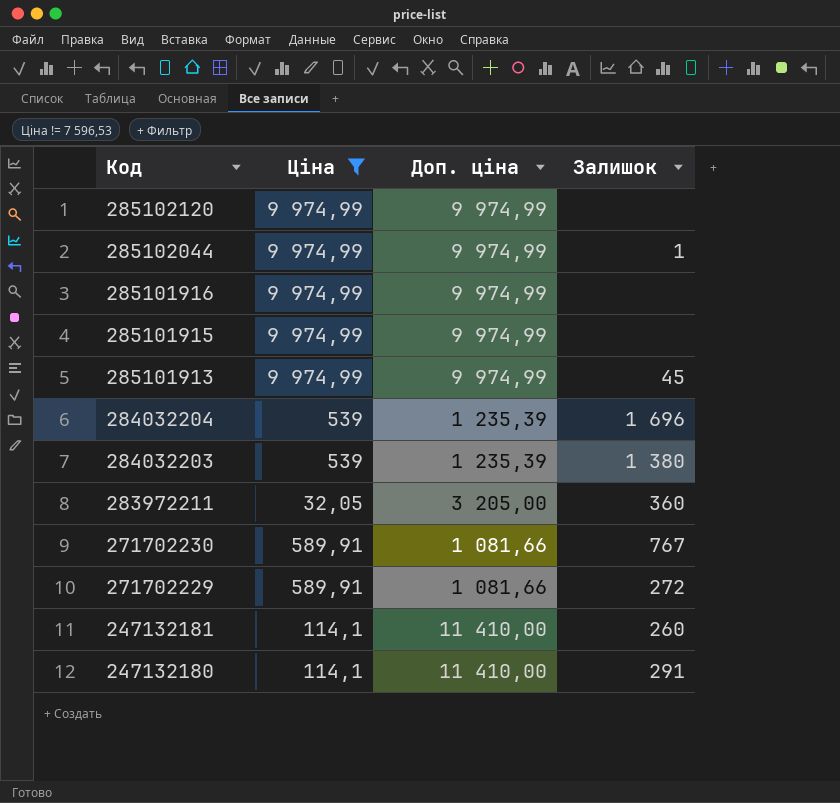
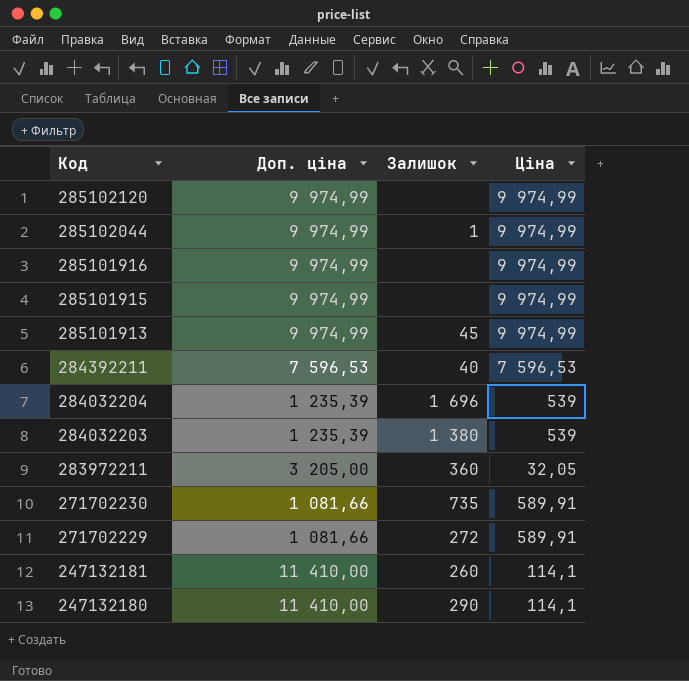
filter: Ціна != 7 596,53 -> none
column Ціна | position: 2 -> 4
271702230 | Залишок: 767 -> 735
247132180 | Залишок: 291 -> 290

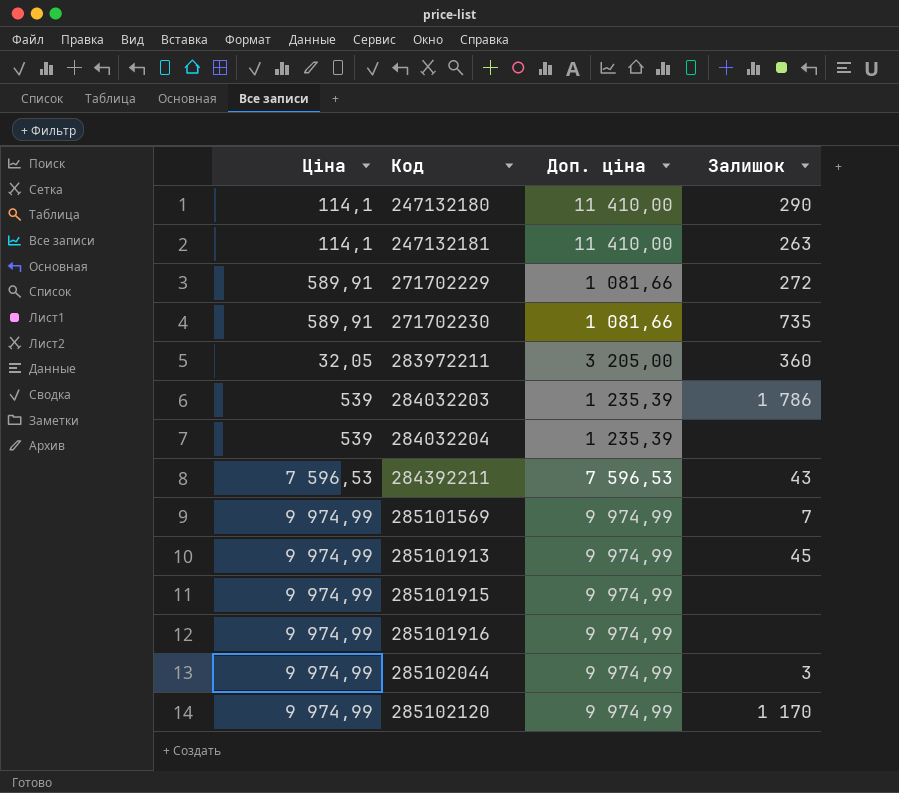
row order: Код descending -> Код ascending
column Ціна | position: 4 -> 1
247132181 | Залишок: 260 -> 263
284032203 | Залишок: 1 380 -> 1 786
284032204 | Залишок: 1 696 -> none
284392211 | Залишок: 40 -> 43
row 285101569: none -> 9 974,99 | 9 974,99 | 7
285102044 | Залишок: 1 -> 3
285102120 | Залишок: none -> 1 170

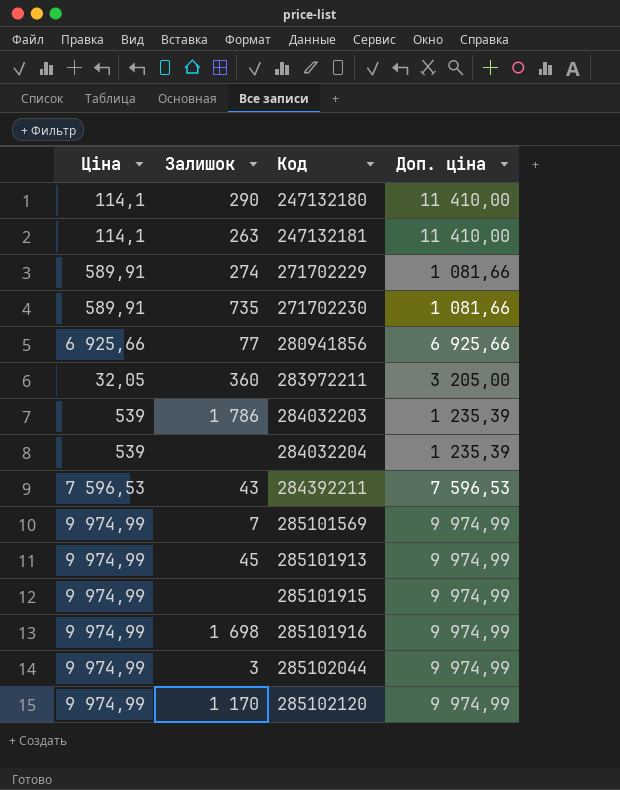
column Залишок | position: 4 -> 2
271702229 | Залишок: 272 -> 274
row 280941856: none -> 6 925,66 | 77 | 6 925,66
285101916 | Залишок: none -> 1 698

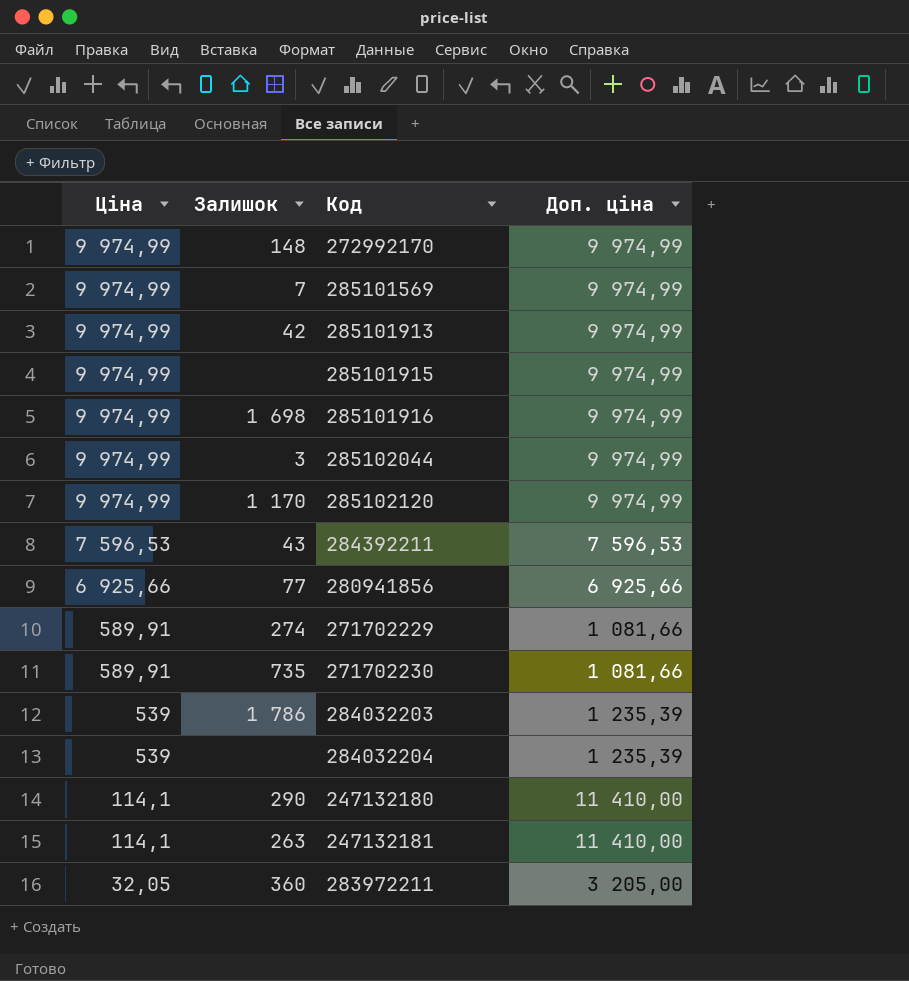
row order: Код ascending -> Ціна descending
row 272992170: none -> 9 974,99 | 148 | 9 974,99
285101913 | Залишок: 45 -> 42

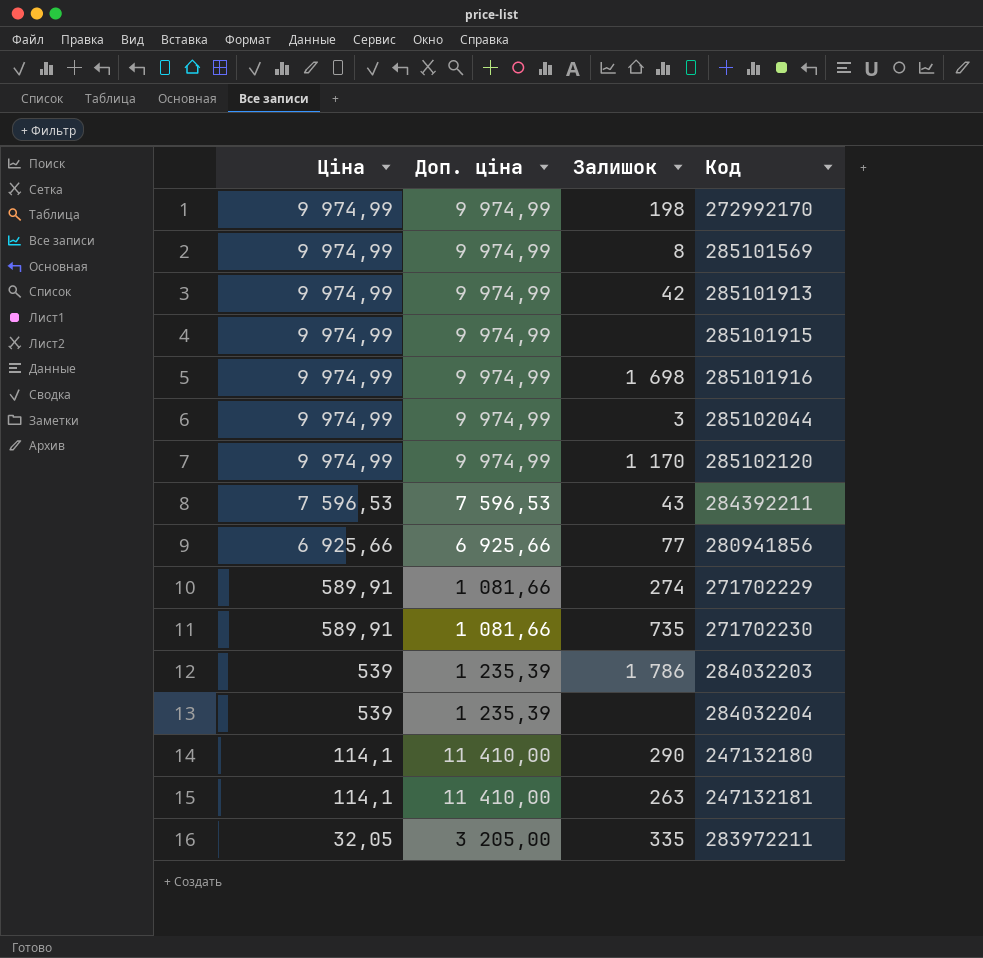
column Доп. ціна | position: 4 -> 2
272992170 | Залишок: 148 -> 198
285101569 | Залишок: 7 -> 8
283972211 | Залишок: 360 -> 335

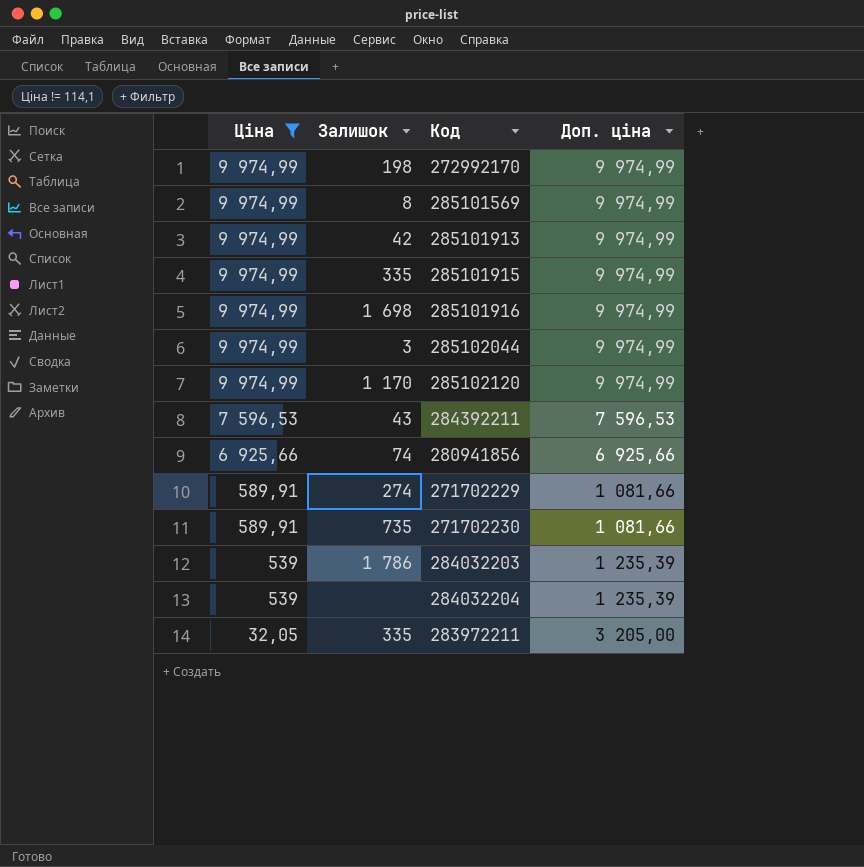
filter: none -> Ціна != 114,1
column Доп. ціна | position: 2 -> 4
285101915 | Залишок: none -> 335
280941856 | Залишок: 77 -> 74

